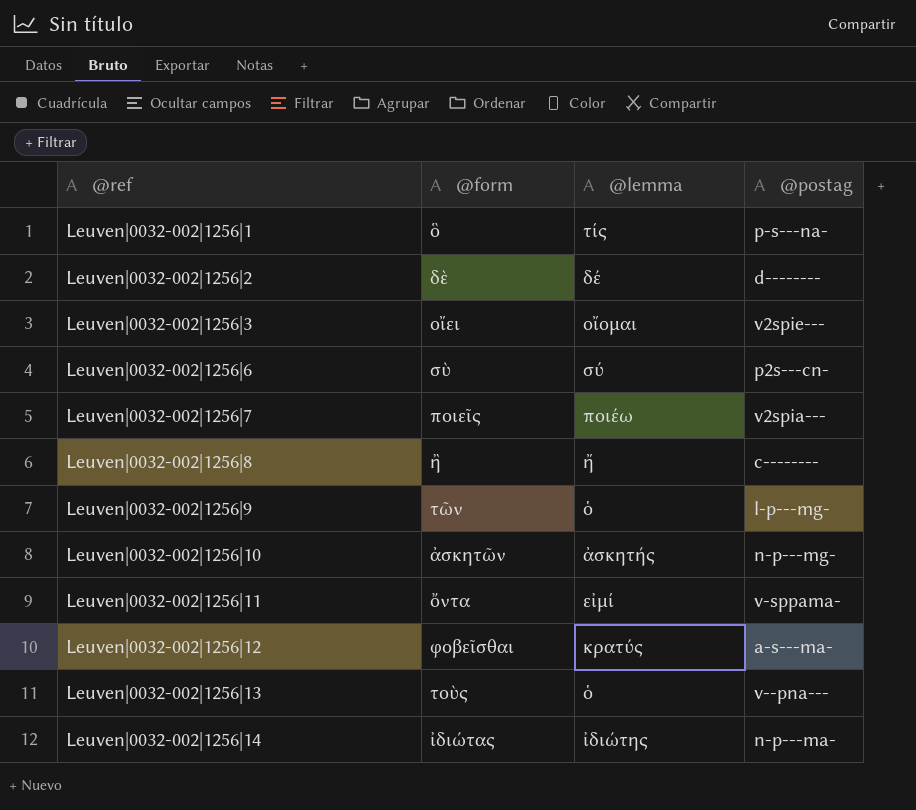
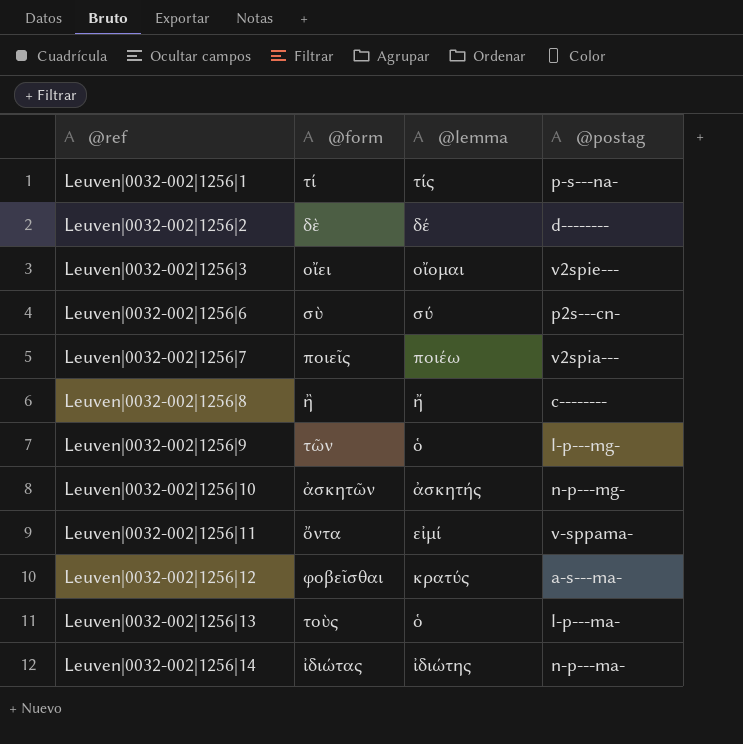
Leuven|0032-002|1256|1 | @form: ὃ -> τί
Leuven|0032-002|1256|13 | @postag: v--pna--- -> l-p---ma-

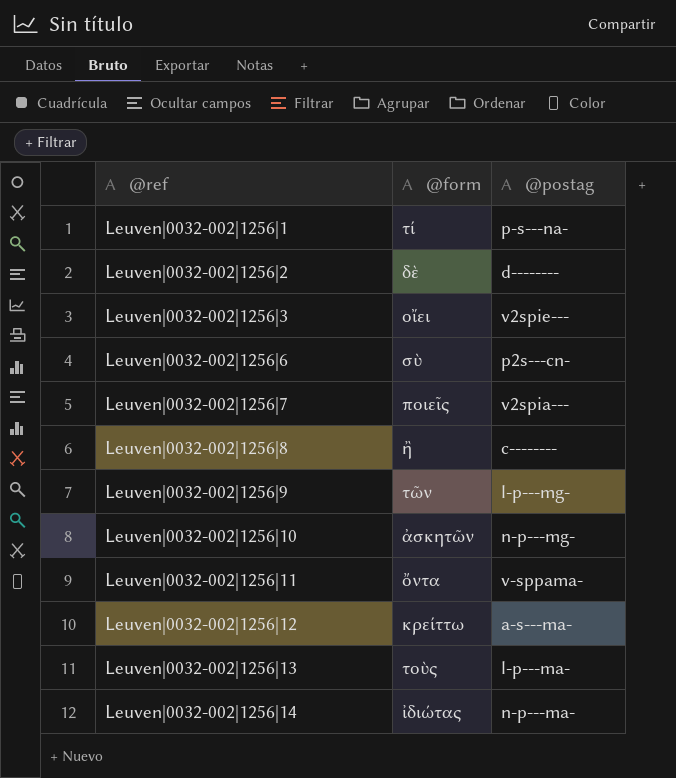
column @lemma | position: 3 -> none
Leuven|0032-002|1256|12 | @form: φοβεῖσθαι -> κρείττω

